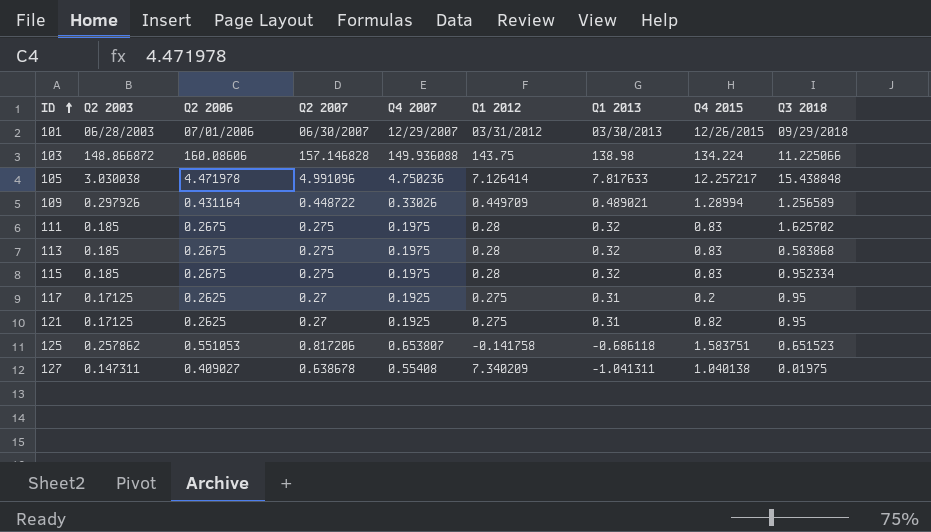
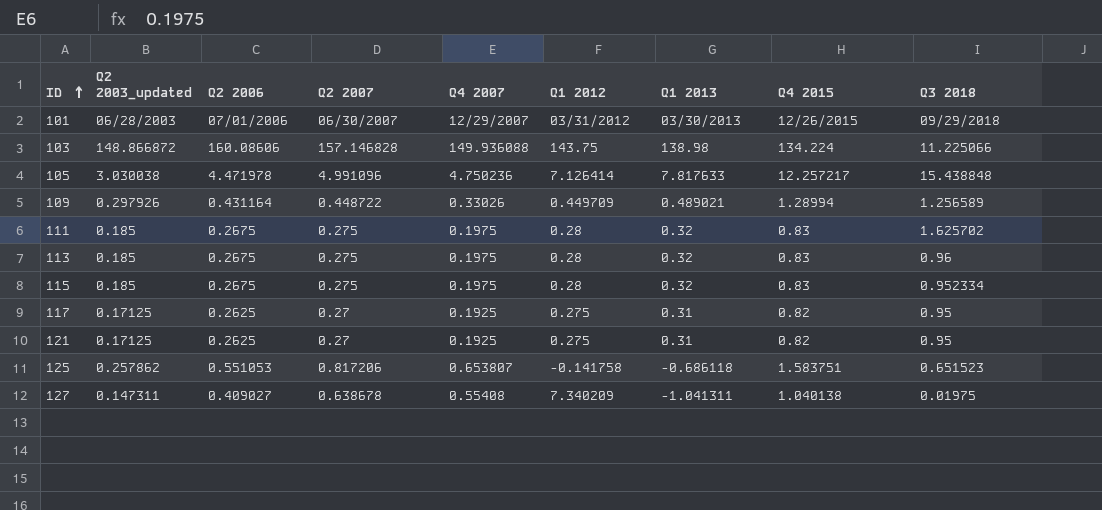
column name: Q2 2003 -> Q2 2003_updated
113 | Q3 2018: 0.583868 -> 0.96
117 | Q4 2015: 0.2 -> 0.82

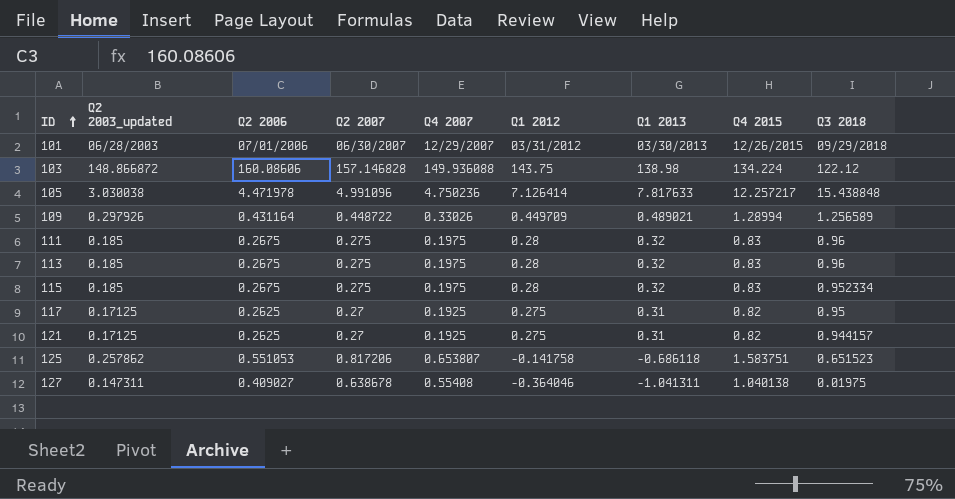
103 | Q3 2018: 11.225066 -> 122.12
111 | Q3 2018: 1.625702 -> 0.96
121 | Q3 2018: 0.95 -> 0.944157
127 | Q1 2012: 7.340209 -> -0.364046

